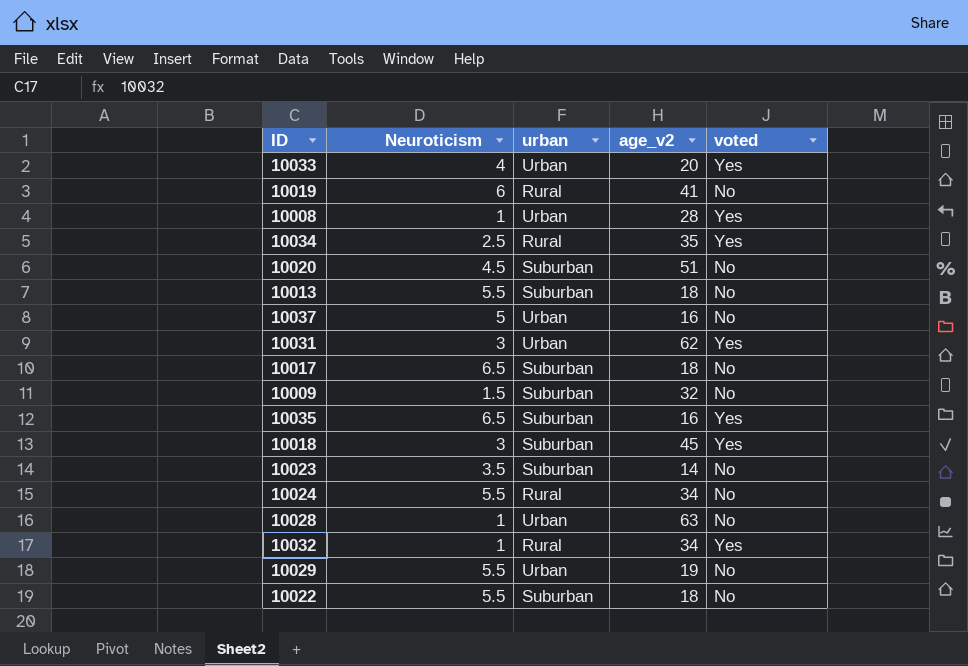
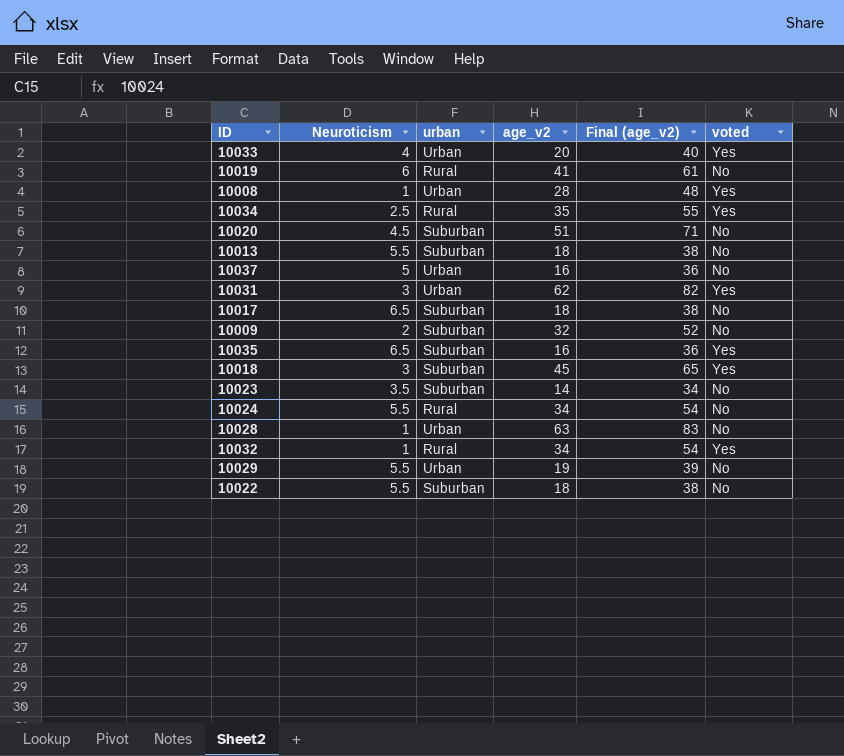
column Final (age_v2) | formula: none -> [age_v2] + 20
10009 | Neuroticism: 1.5 -> 2

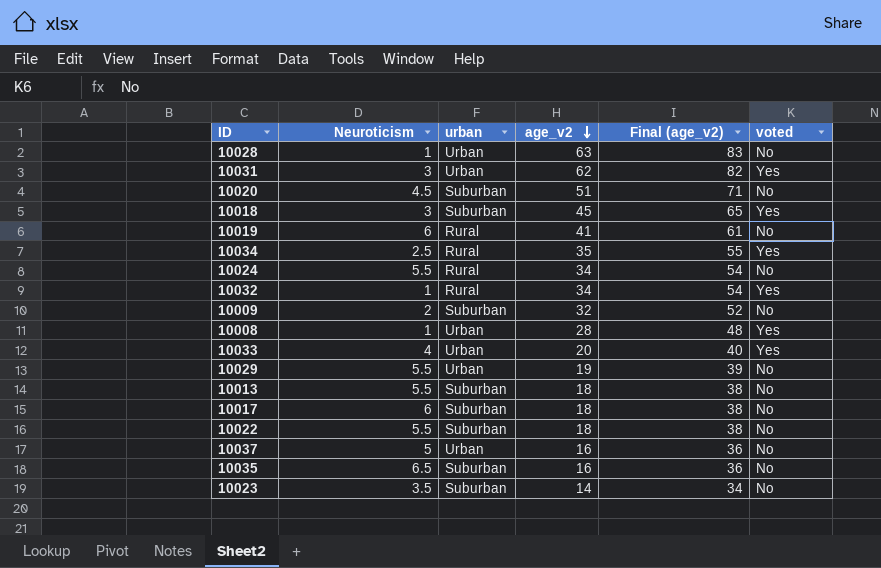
row order: none -> age_v2 descending
10017 | Neuroticism: 6.5 -> 6
10035 | voted: Yes -> No

